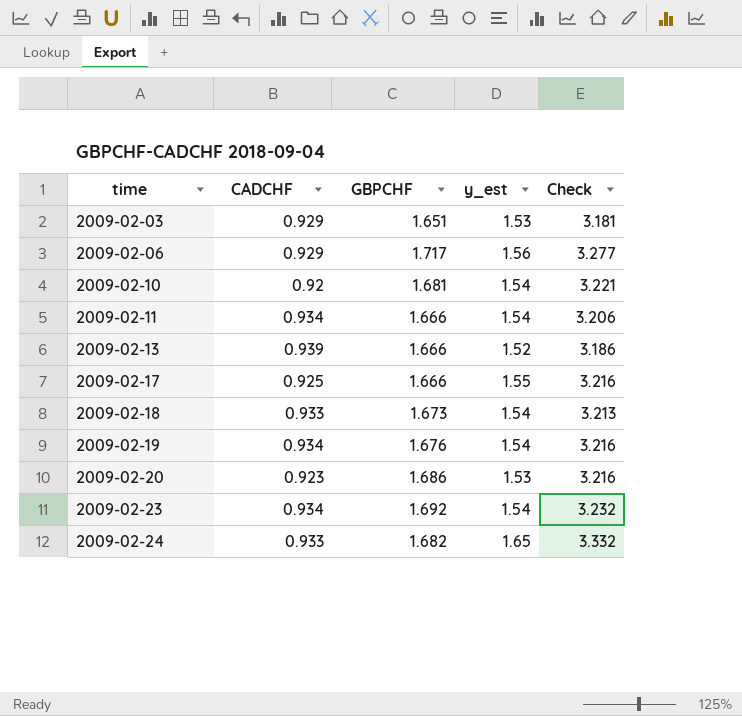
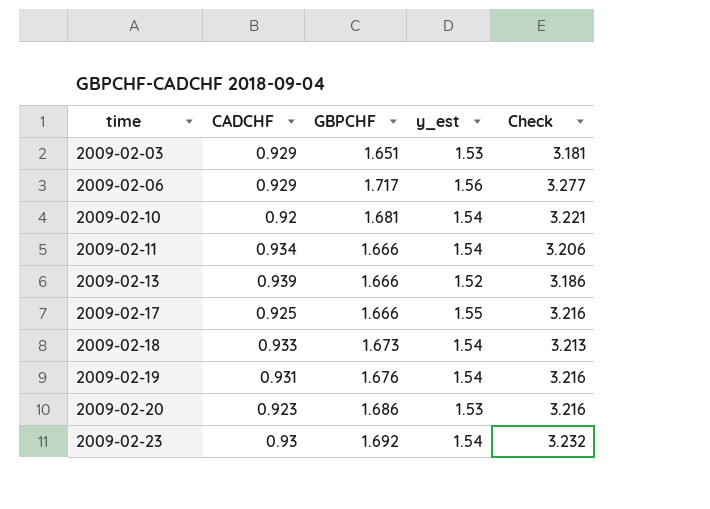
row 2009-02-24: 0.933 | 1.682 | 1.65 | 3.332 -> none
2009-02-19 | CADCHF: 0.934 -> 0.931
2009-02-23 | CADCHF: 0.934 -> 0.93

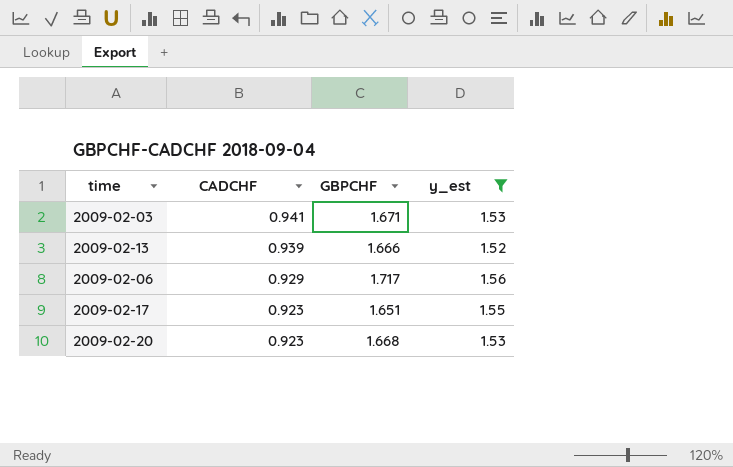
filter: none -> y_est != 1.54
row order: time ascending -> CADCHF descending
column Check | formula: [GBPCHF] + [y_est] -> none
2009-02-03 | CADCHF: 0.929 -> 0.941
2009-02-03 | GBPCHF: 1.651 -> 1.671
2009-02-17 | CADCHF: 0.925 -> 0.923
2009-02-17 | GBPCHF: 1.666 -> 1.651
2009-02-20 | GBPCHF: 1.686 -> 1.668

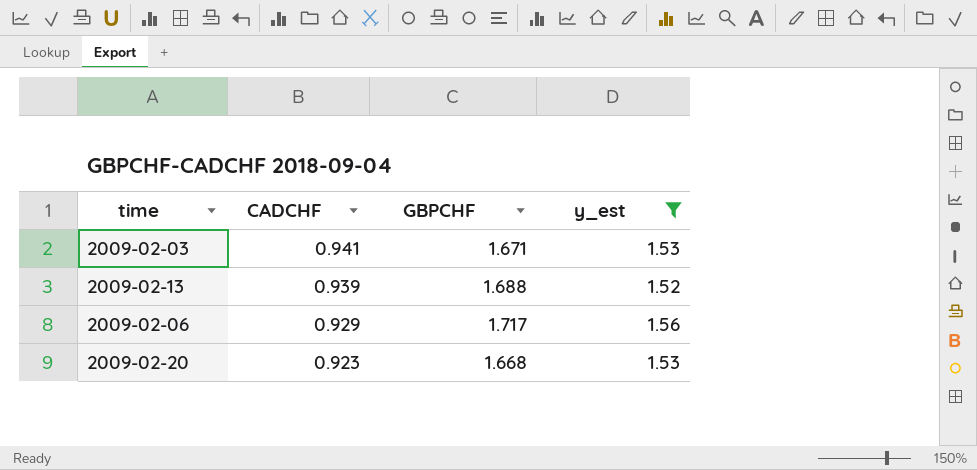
row 2009-02-17: 0.923 | 1.651 | 1.55 -> none
2009-02-13 | GBPCHF: 1.666 -> 1.688

